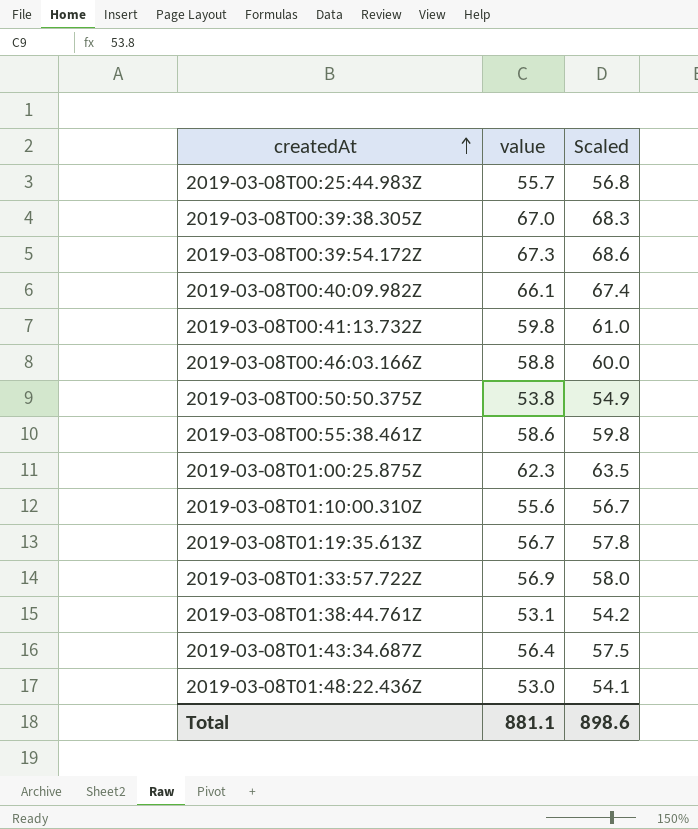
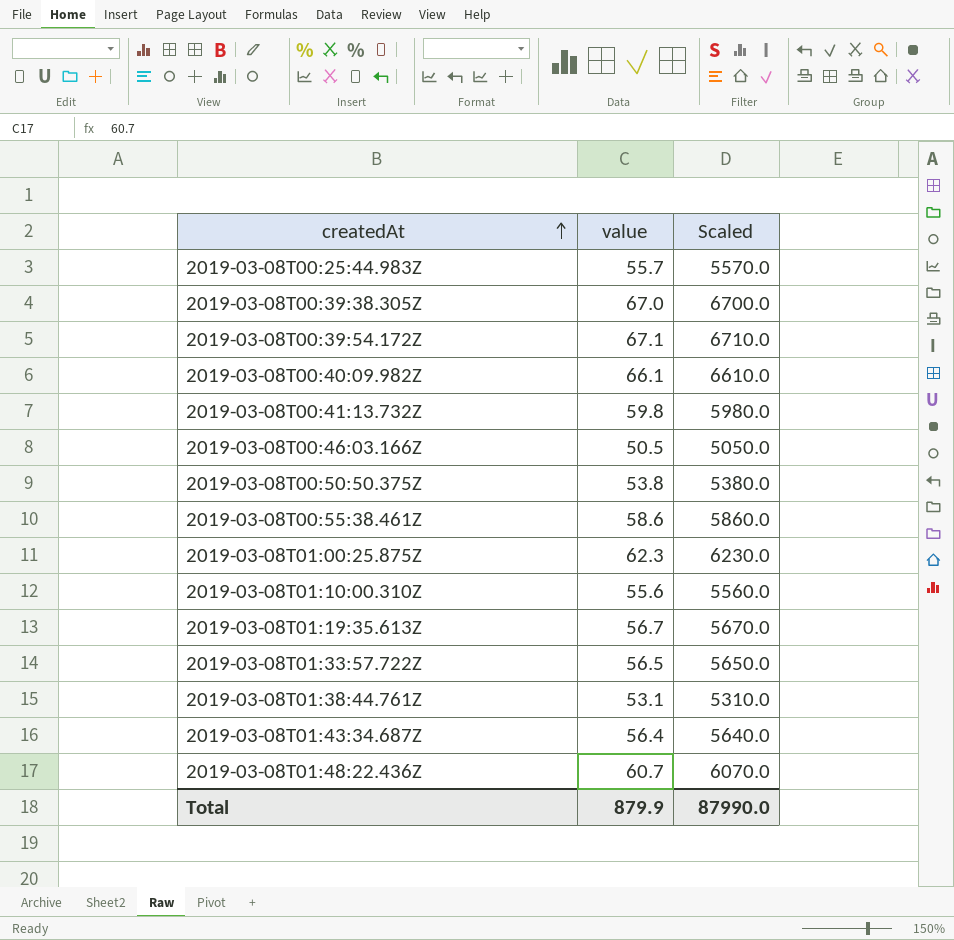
column Scaled | formula: [value] * 1.02 -> [value] * 100
2019-03-08T00:39:54.172Z | value: 67.3 -> 67.1
2019-03-08T00:46:03.166Z | value: 58.8 -> 50.5
2019-03-08T01:33:57.722Z | value: 56.9 -> 56.5
2019-03-08T01:48:22.436Z | value: 53.0 -> 60.7
Total | value: 881.1 -> 879.9
Total | Scaled: 898.6 -> 87990.0

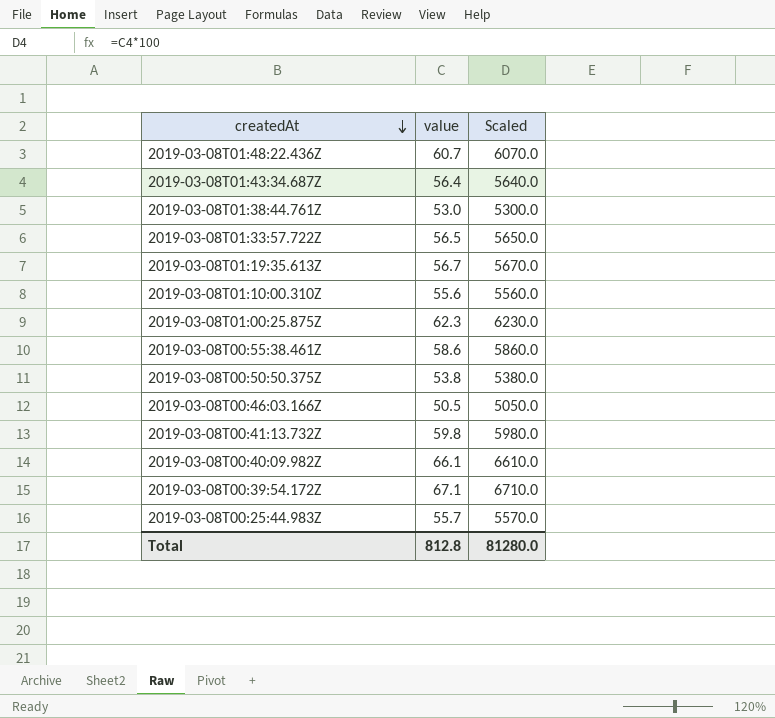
row order: createdAt ascending -> createdAt descending
row 2019-03-08T00:39:38.305Z: 67.0 | 6700.0 -> none
2019-03-08T01:38:44.761Z | value: 53.1 -> 53.0
2019-03-08T01:38:44.761Z | Scaled: 5310.0 -> 5300.0
Total | value: 879.9 -> 812.8
Total | Scaled: 87990.0 -> 81280.0

